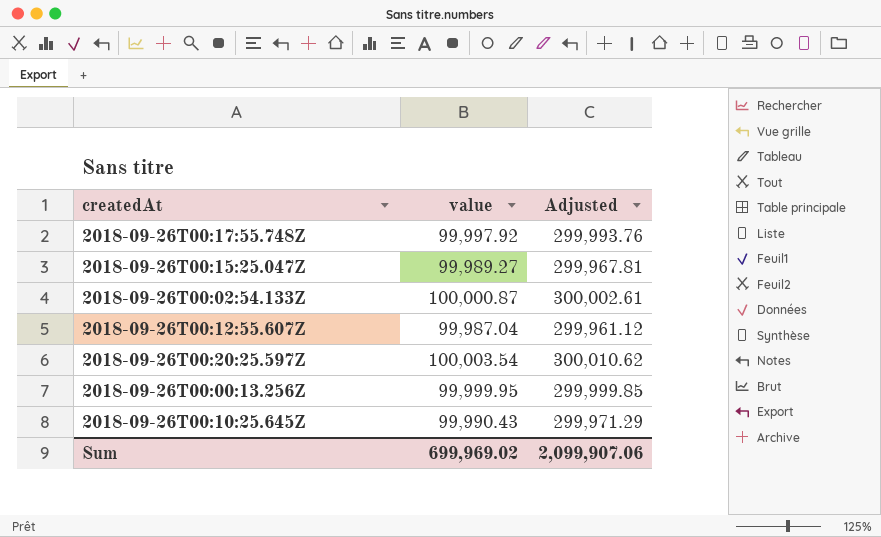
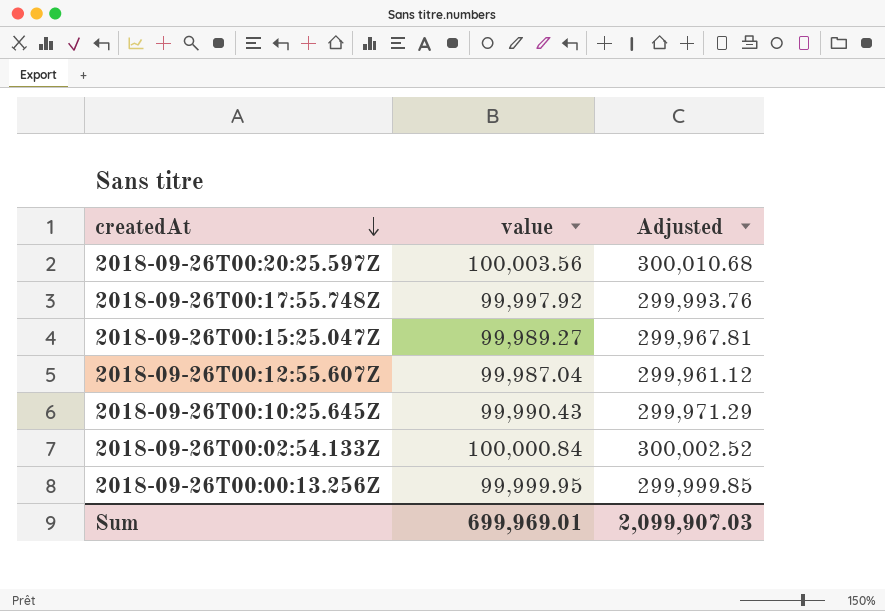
row order: none -> createdAt descending
2018-09-26T00:20:25.597Z | value: 100,003.54 -> 100,003.56
2018-09-26T00:20:25.597Z | Adjusted: 300,010.62 -> 300,010.68
2018-09-26T00:02:54.133Z | value: 100,000.87 -> 100,000.84
2018-09-26T00:02:54.133Z | Adjusted: 300,002.61 -> 300,002.52
Sum | value: 699,969.02 -> 699,969.01
Sum | Adjusted: 2,099,907.06 -> 2,099,907.03

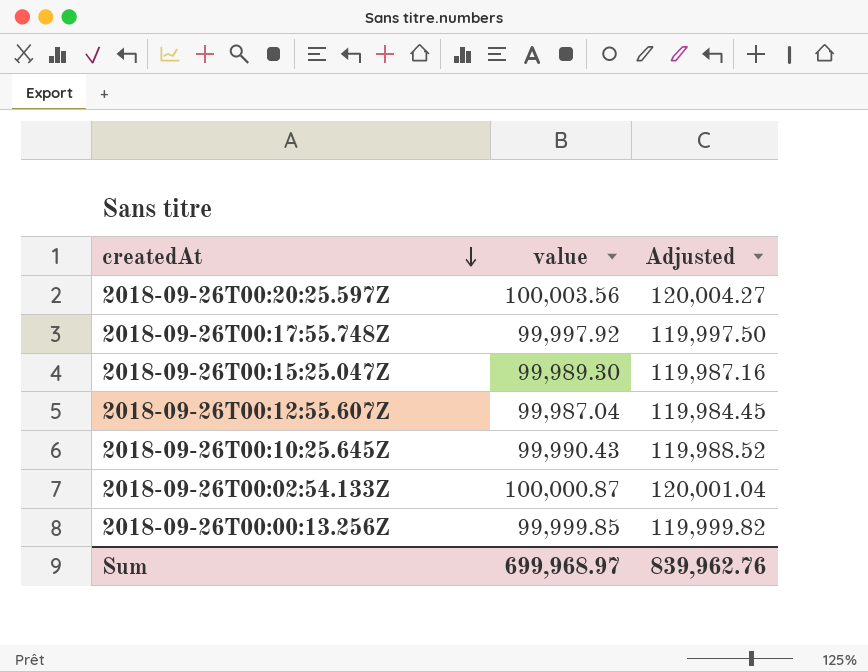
column Adjusted | formula: [value] * 3 -> [value] * 1.2
2018-09-26T00:15:25.047Z | value: 99,989.27 -> 99,989.30
2018-09-26T00:02:54.133Z | value: 100,000.84 -> 100,000.87
2018-09-26T00:00:13.256Z | value: 99,999.95 -> 99,999.85
Sum | value: 699,969.01 -> 699,968.97
Sum | Adjusted: 2,099,907.03 -> 839,962.76

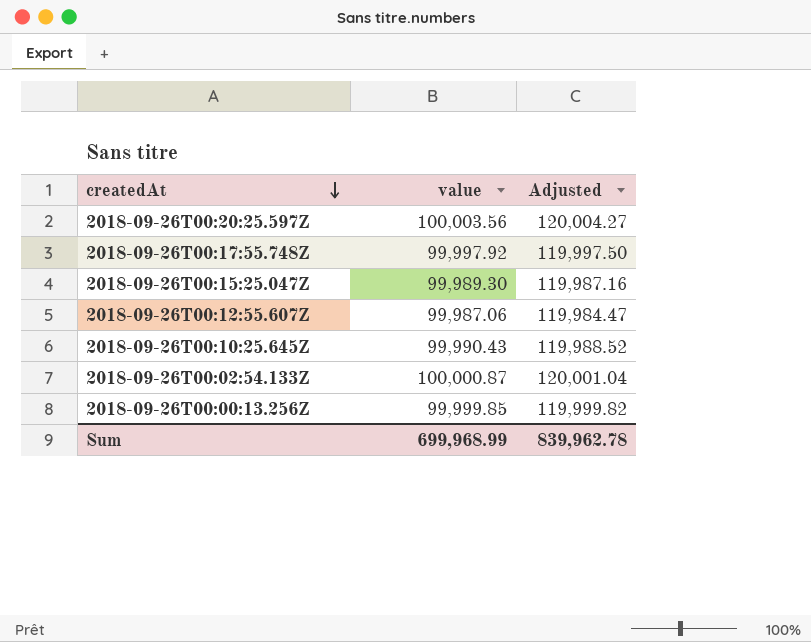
2018-09-26T00:12:55.607Z | value: 99,987.04 -> 99,987.06
2018-09-26T00:12:55.607Z | Adjusted: 119,984.45 -> 119,984.47
Sum | value: 699,968.97 -> 699,968.99
Sum | Adjusted: 839,962.76 -> 839,962.78

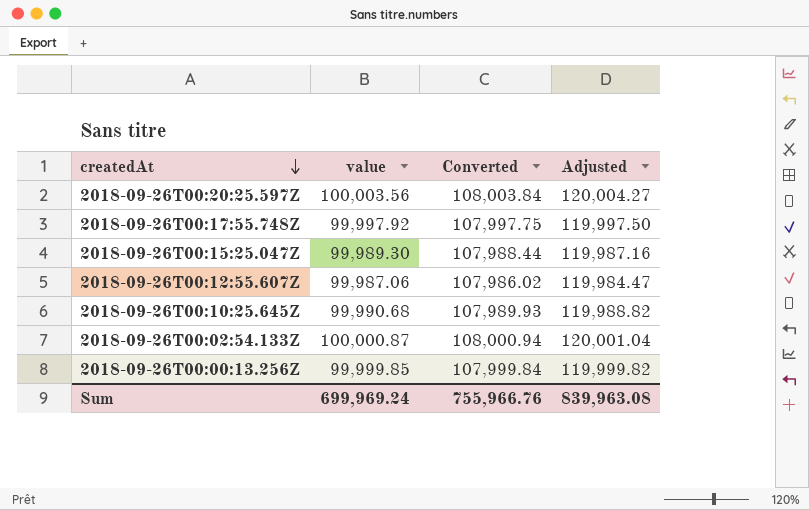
column Converted | formula: none -> [value] * 1.08
2018-09-26T00:10:25.645Z | value: 99,990.43 -> 99,990.68
2018-09-26T00:10:25.645Z | Adjusted: 119,988.52 -> 119,988.82
Sum | value: 699,968.99 -> 699,969.24
Sum | Adjusted: 839,962.78 -> 839,963.08

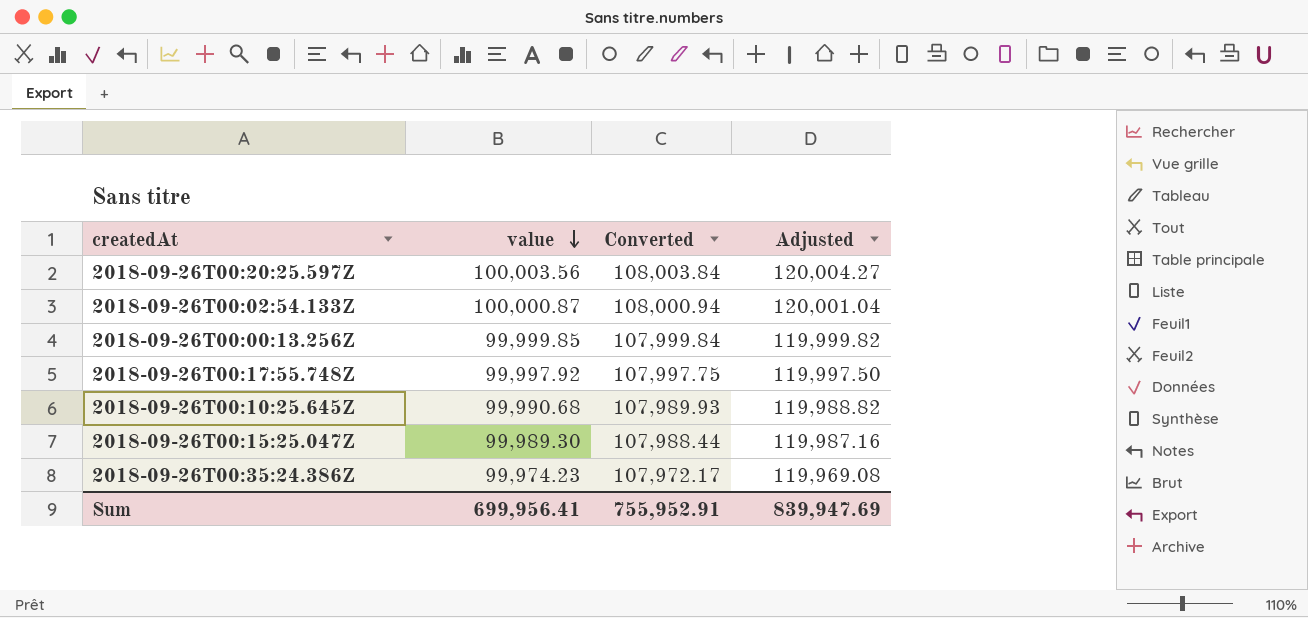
row order: createdAt descending -> value descending
row 2018-09-26T00:12:55.607Z: 99,987.06 | 107,986.02 | 119,984.47 -> none
row 2018-09-26T00:35:24.386Z: none -> 99,974.23 | 107,972.17 | 119,969.08
Sum | value: 699,969.24 -> 699,956.41
Sum | Converted: 755,966.76 -> 755,952.91
Sum | Adjusted: 839,963.08 -> 839,947.69

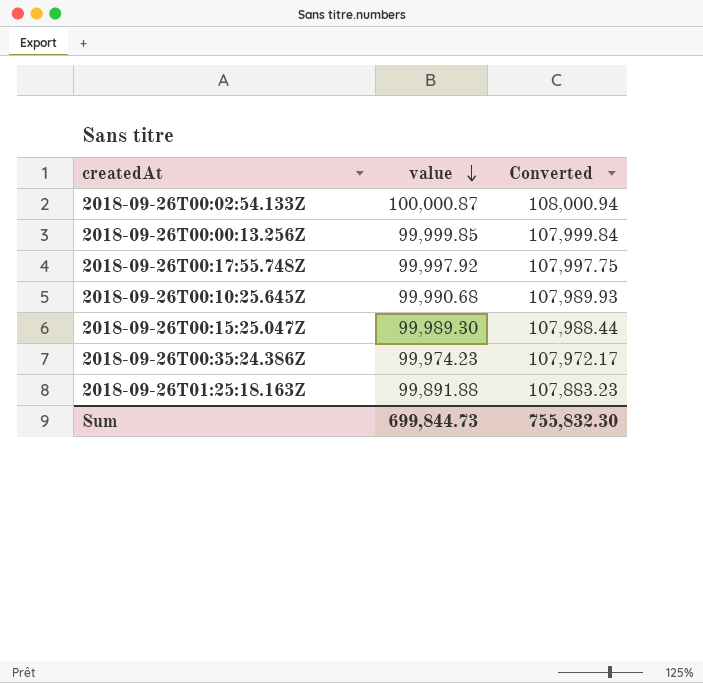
column Adjusted | formula: [value] * 1.2 -> none
row 2018-09-26T00:20:25.597Z: 100,003.56 | 108,003.84 | 120,004.27 -> none
row 2018-09-26T01:25:18.163Z: none -> 99,891.88 | 107,883.23
Sum | value: 699,956.41 -> 699,844.73
Sum | Converted: 755,952.91 -> 755,832.30

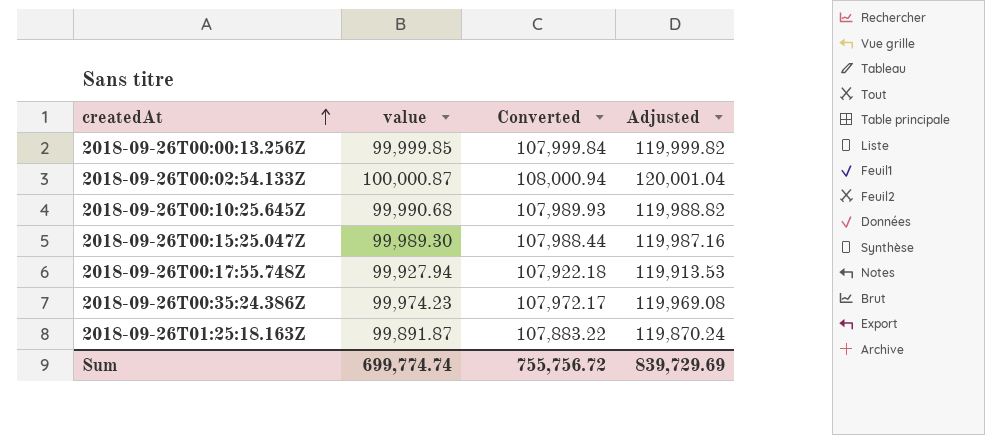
row order: value descending -> createdAt ascending
column Adjusted | formula: none -> [value] * 1.2
2018-09-26T00:17:55.748Z | value: 99,997.92 -> 99,927.94
2018-09-26T00:17:55.748Z | Converted: 107,997.75 -> 107,922.18
2018-09-26T01:25:18.163Z | value: 99,891.88 -> 99,891.87
2018-09-26T01:25:18.163Z | Converted: 107,883.23 -> 107,883.22
Sum | value: 699,844.73 -> 699,774.74
Sum | Converted: 755,832.30 -> 755,756.72

